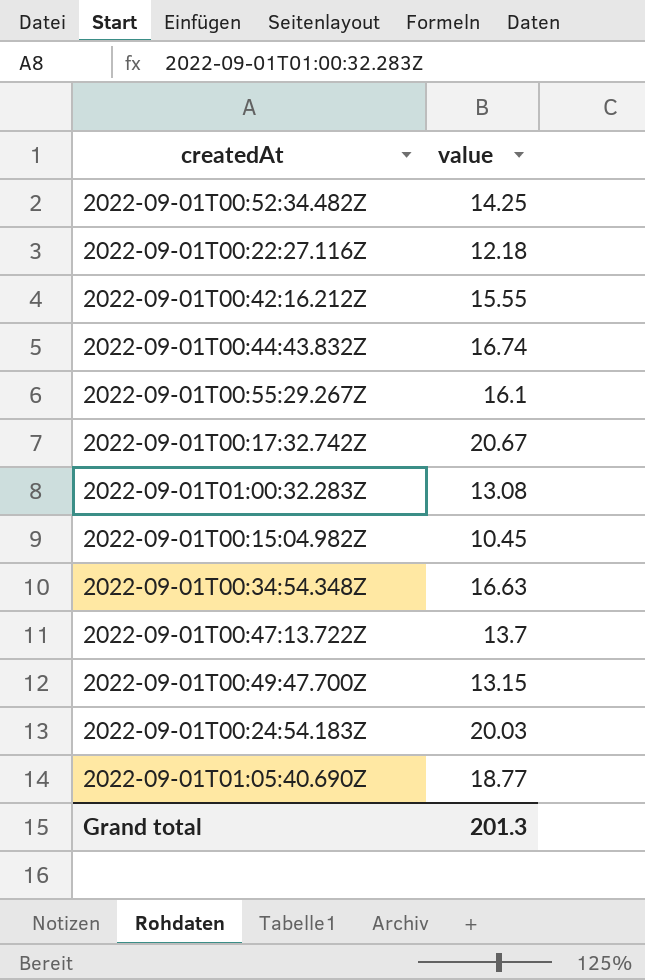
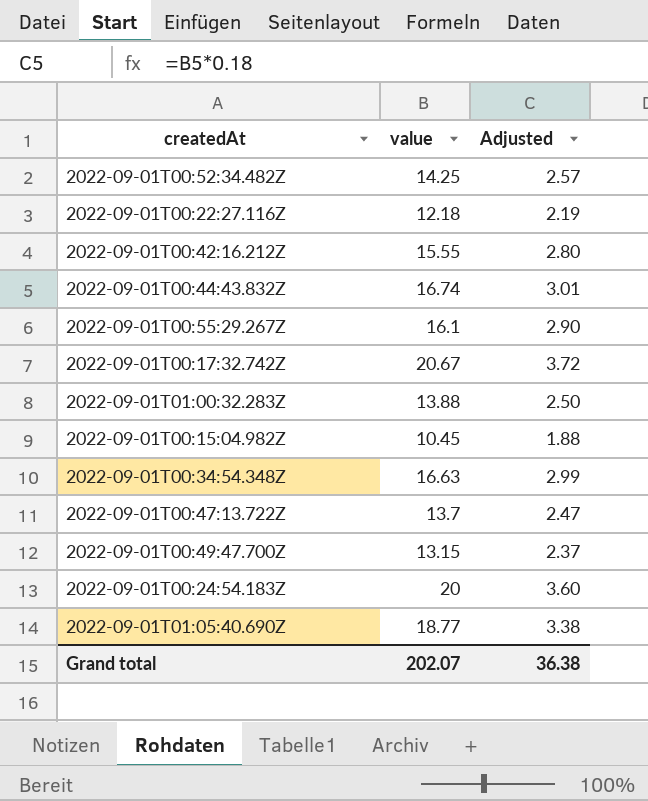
column Adjusted | formula: none -> [value] * 0.18
2022-09-01T01:00:32.283Z | value: 13.08 -> 13.88
2022-09-01T00:24:54.183Z | value: 20.03 -> 20
Grand total | value: 201.3 -> 202.07

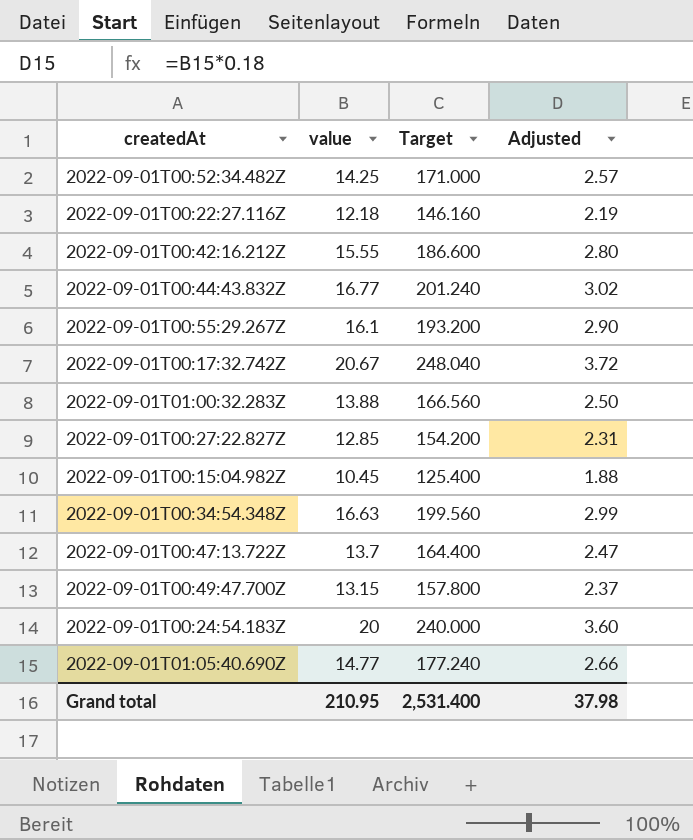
column Target | formula: none -> [value] * 12
2022-09-01T00:44:43.832Z | value: 16.74 -> 16.77
2022-09-01T00:44:43.832Z | Adjusted: 3.01 -> 3.02
row 2022-09-01T00:27:22.827Z: none -> 12.85 | 154.200 | 2.31
2022-09-01T01:05:40.690Z | value: 18.77 -> 14.77
2022-09-01T01:05:40.690Z | Adjusted: 3.38 -> 2.66
Grand total | value: 202.07 -> 210.95
Grand total | Adjusted: 36.38 -> 37.98

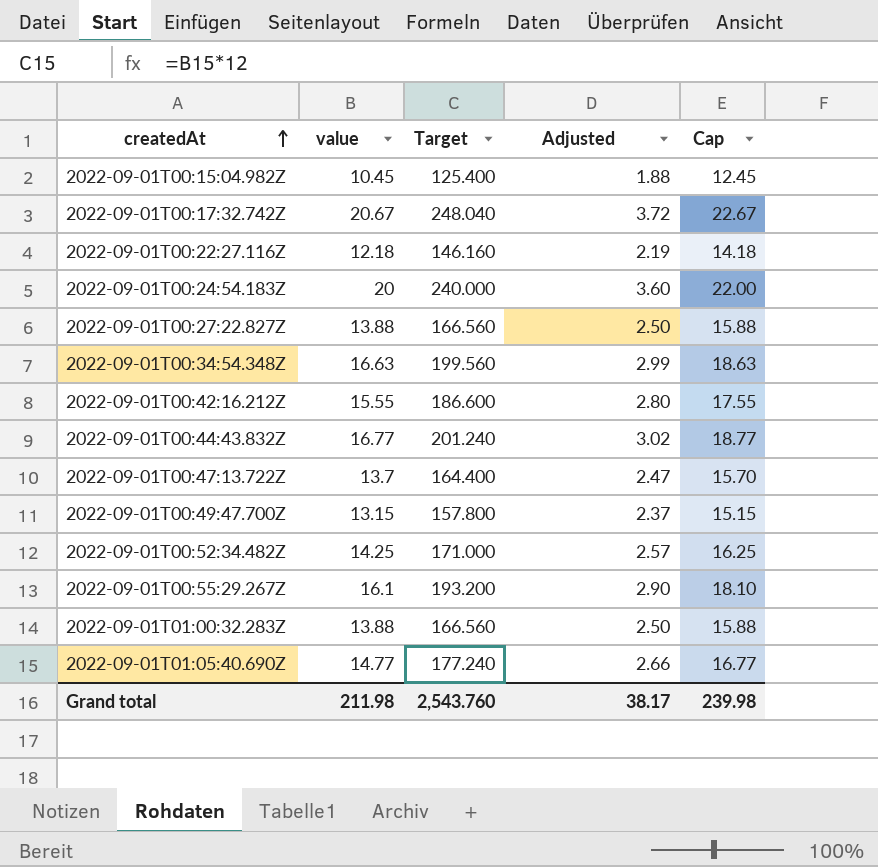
row order: none -> createdAt ascending
column Cap | formula: none -> [value] + 2
2022-09-01T00:27:22.827Z | value: 12.85 -> 13.88
2022-09-01T00:27:22.827Z | Target: 154.200 -> 166.560
2022-09-01T00:27:22.827Z | Adjusted: 2.31 -> 2.50
Grand total | value: 210.95 -> 211.98
Grand total | Target: 2,531.400 -> 2,543.760
Grand total | Adjusted: 37.98 -> 38.17

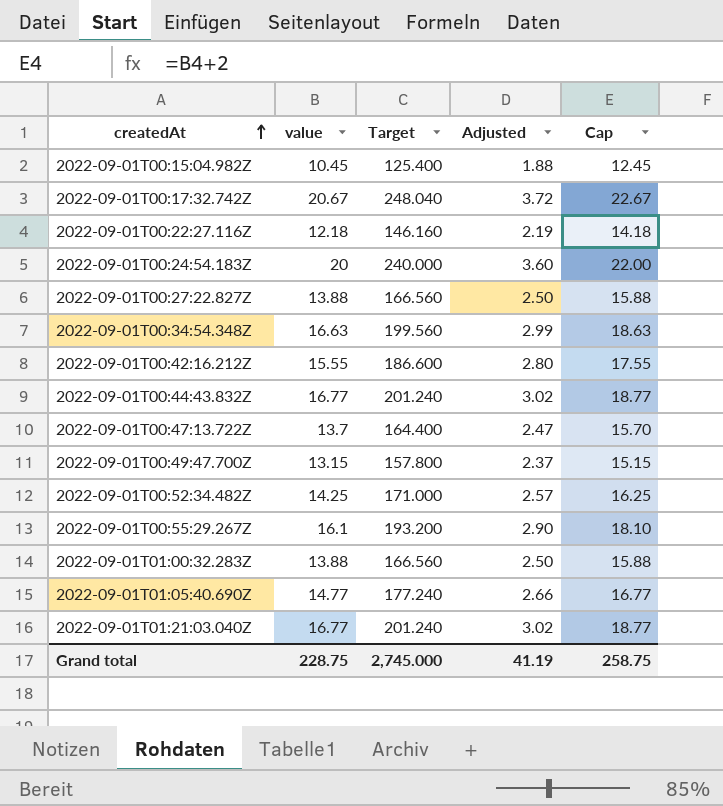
row 2022-09-01T01:21:03.040Z: none -> 16.77 | 201.240 | 3.02 | 18.77
Grand total | value: 211.98 -> 228.75
Grand total | Target: 2,543.760 -> 2,745.000
Grand total | Adjusted: 38.17 -> 41.19
Grand total | Cap: 239.98 -> 258.75

